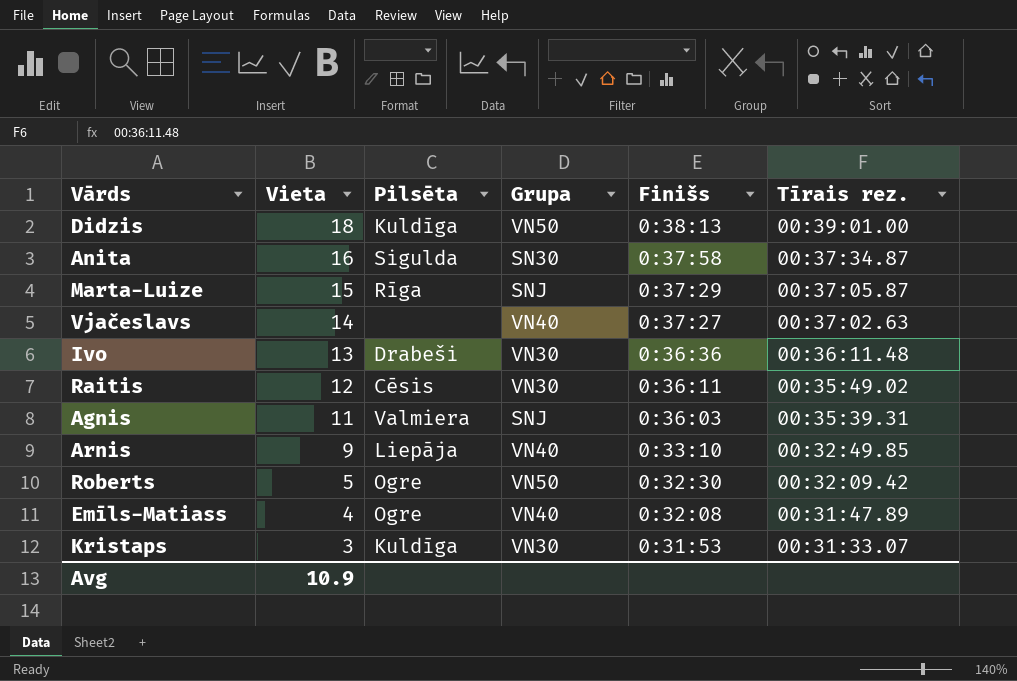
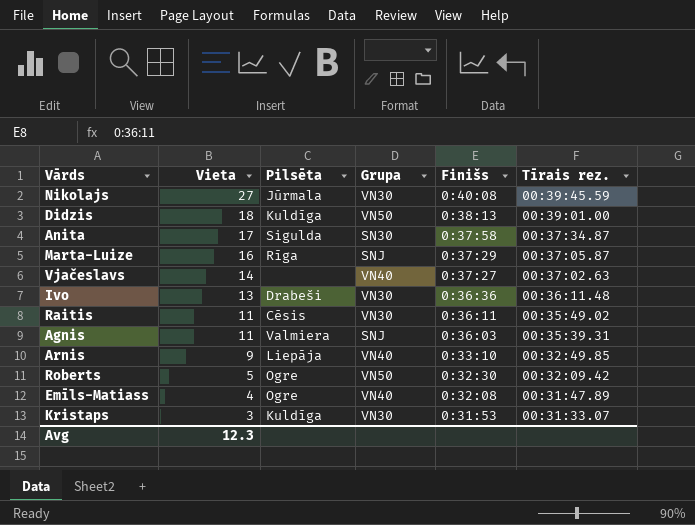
row Nikolajs: none -> 27 | Jūrmala | VN30 | 0:40:08 | 00:39:45.59
Anita | Vieta: 16 -> 17
Marta-Luize | Vieta: 15 -> 16
Raitis | Vieta: 12 -> 11
Avg | Vieta: 10.9 -> 12.3

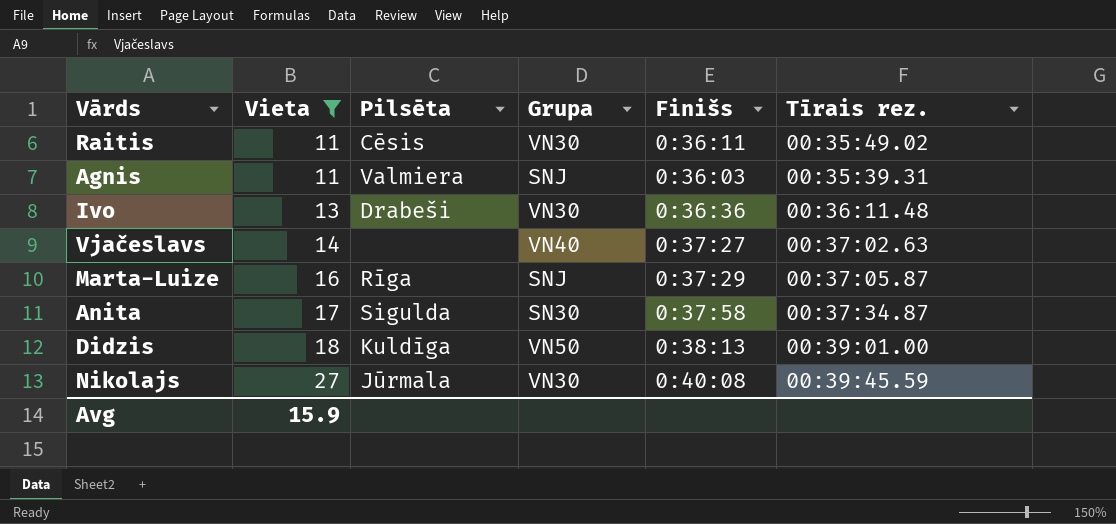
filter: none -> Vieta >= 11
row order: Vieta descending -> Vieta ascending
Avg | Vieta: 12.3 -> 15.9

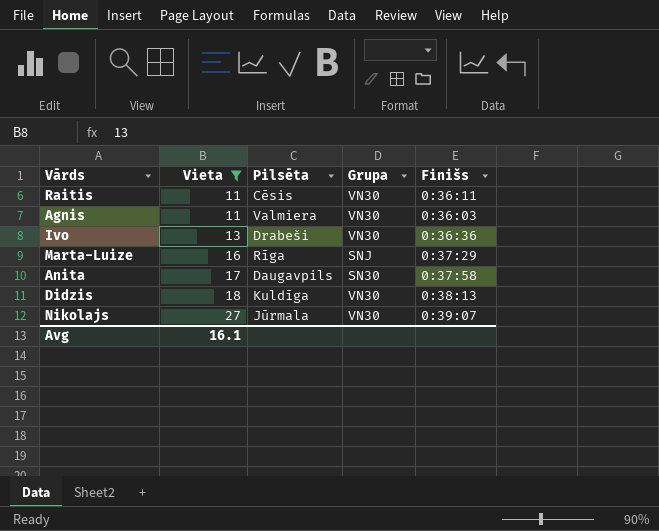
column Tīrais rez. | position: 6 -> none
row Vjačeslavs: 14 | none | VN40 | 0:37:27 | 00:37:02.63 -> none
Agnis | Grupa: SNJ -> VN30
Anita | Pilsēta: Sigulda -> Daugavpils
Didzis | Grupa: VN50 -> VN30
Nikolajs | Finišs: 0:40:08 -> 0:39:07
Avg | Vieta: 15.9 -> 16.1

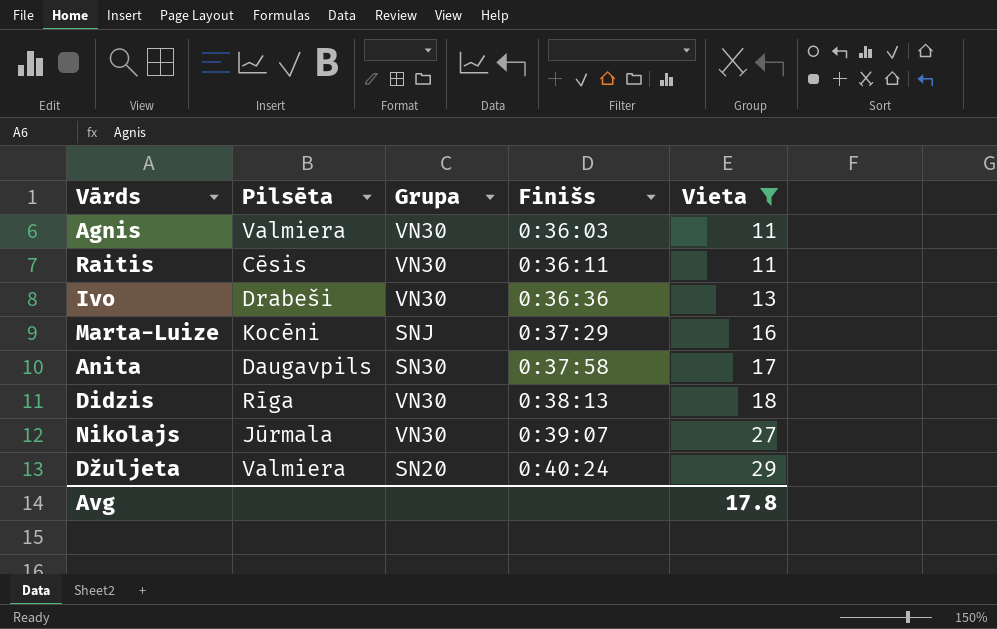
row order: Vieta ascending -> Finišs ascending
column Vieta | position: 2 -> 5
Marta-Luize | Pilsēta: Rīga -> Kocēni
Didzis | Pilsēta: Kuldīga -> Rīga
row Džuljeta: none -> Valmiera | SN20 | 0:40:24 | 29
Avg | Vieta: 16.1 -> 17.8

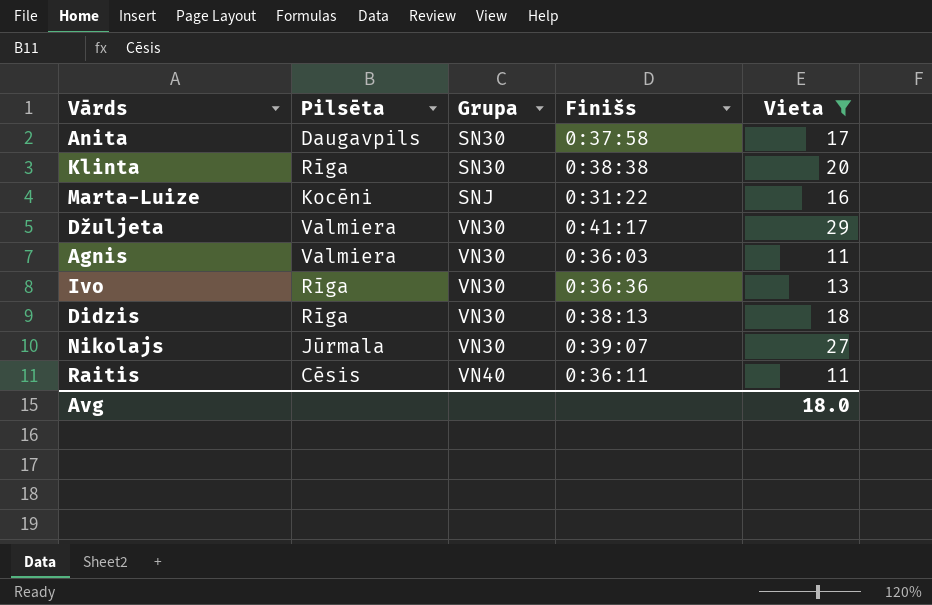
row order: Finišs ascending -> Grupa ascending
row Klinta: none -> Rīga | SN30 | 0:38:38 | 20
Marta-Luize | Finišs: 0:37:29 -> 0:31:22
Džuljeta | Grupa: SN20 -> VN30
Džuljeta | Finišs: 0:40:24 -> 0:41:17
Ivo | Pilsēta: Drabeši -> Rīga
Raitis | Grupa: VN30 -> VN40
Avg | Vieta: 17.8 -> 18.0

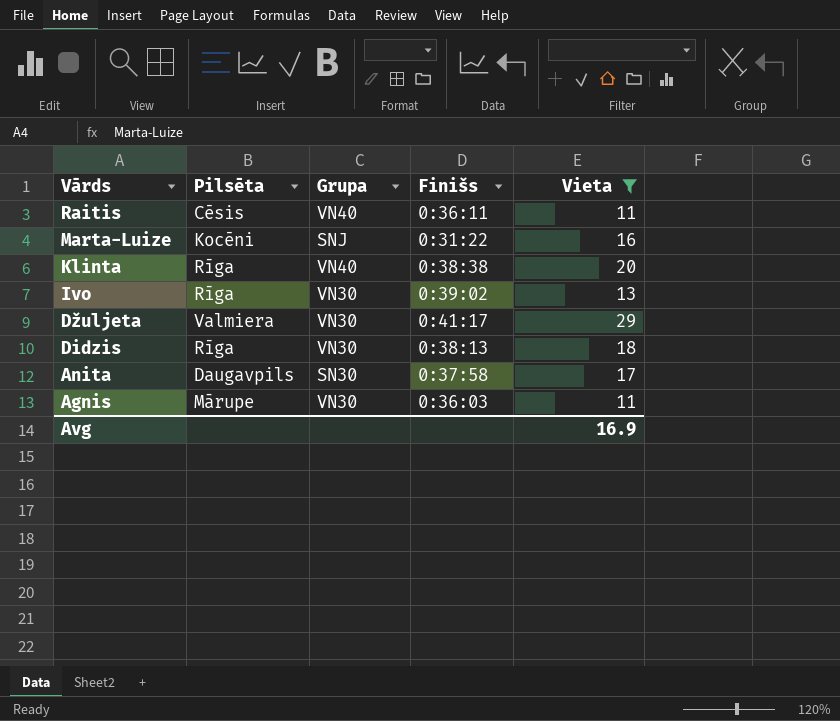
row order: Grupa ascending -> Vārds descending
row Nikolajs: Jūrmala | VN30 | 0:39:07 | 27 -> none
Klinta | Grupa: SN30 -> VN40
Ivo | Finišs: 0:36:36 -> 0:39:02
Agnis | Pilsēta: Valmiera -> Mārupe
Avg | Vieta: 18.0 -> 16.9

